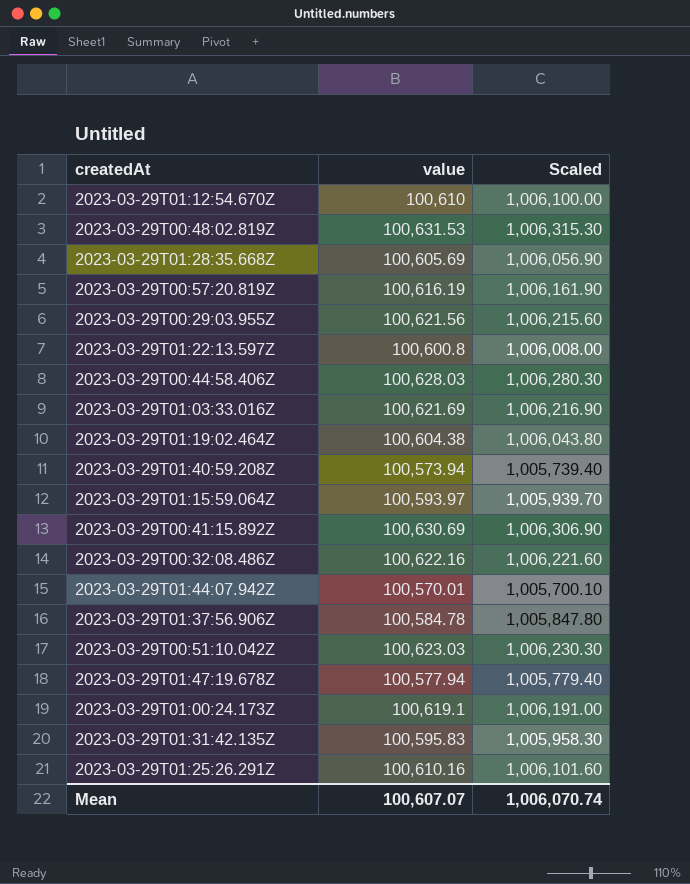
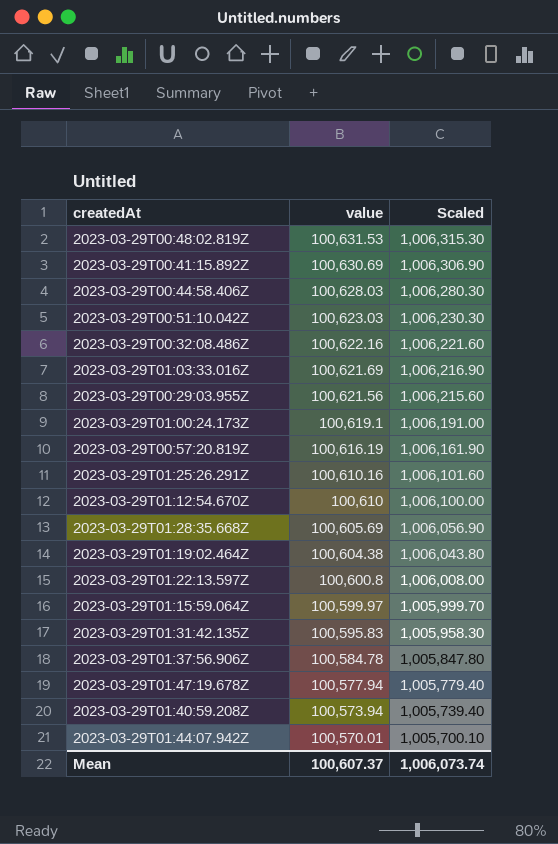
row order: none -> value descending
2023-03-29T01:15:59.064Z | value: 100,593.97 -> 100,599.97
2023-03-29T01:15:59.064Z | Scaled: 1,005,939.70 -> 1,005,999.70
Mean | value: 100,607.07 -> 100,607.37
Mean | Scaled: 1,006,070.74 -> 1,006,073.74

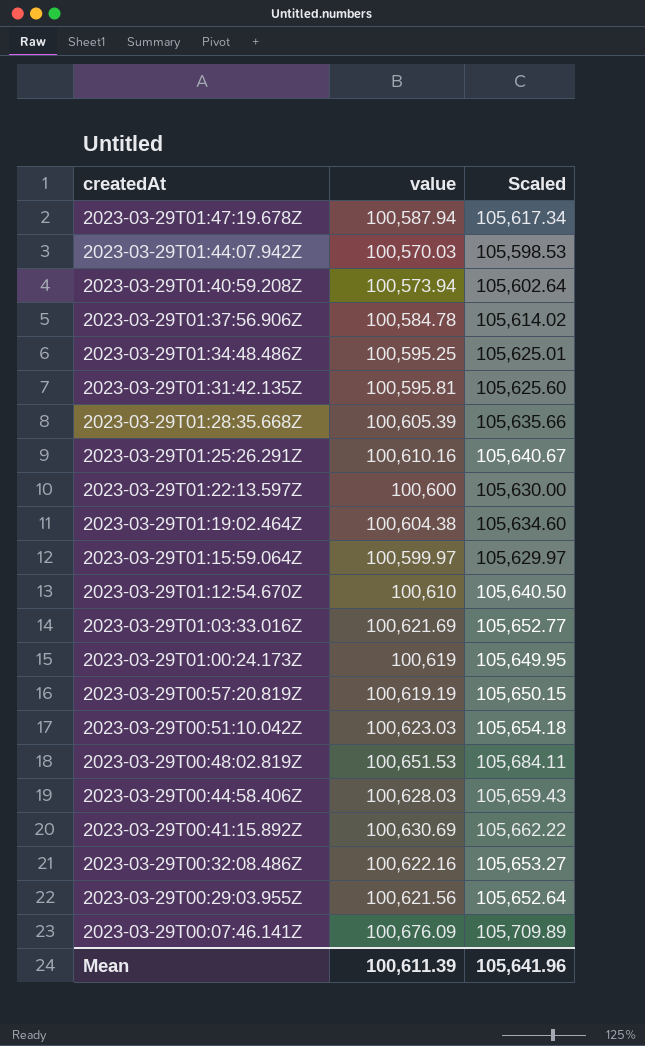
row order: value descending -> createdAt descending
column Scaled | formula: [value] * 10 -> [value] * 1.05
2023-03-29T01:47:19.678Z | value: 100,577.94 -> 100,587.94
2023-03-29T01:44:07.942Z | value: 100,570.01 -> 100,570.03
row 2023-03-29T01:34:48.486Z: none -> 100,595.25 | 105,625.01
2023-03-29T01:31:42.135Z | value: 100,595.83 -> 100,595.81
2023-03-29T01:28:35.668Z | value: 100,605.69 -> 100,605.39
2023-03-29T01:22:13.597Z | value: 100,600.8 -> 100,600
2023-03-29T01:00:24.173Z | value: 100,619.1 -> 100,619
2023-03-29T00:57:20.819Z | value: 100,616.19 -> 100,619.19
2023-03-29T00:48:02.819Z | value: 100,631.53 -> 100,651.53
row 2023-03-29T00:07:46.141Z: none -> 100,676.09 | 105,709.89
Mean | value: 100,607.37 -> 100,611.39
Mean | Scaled: 1,006,073.74 -> 105,641.96

